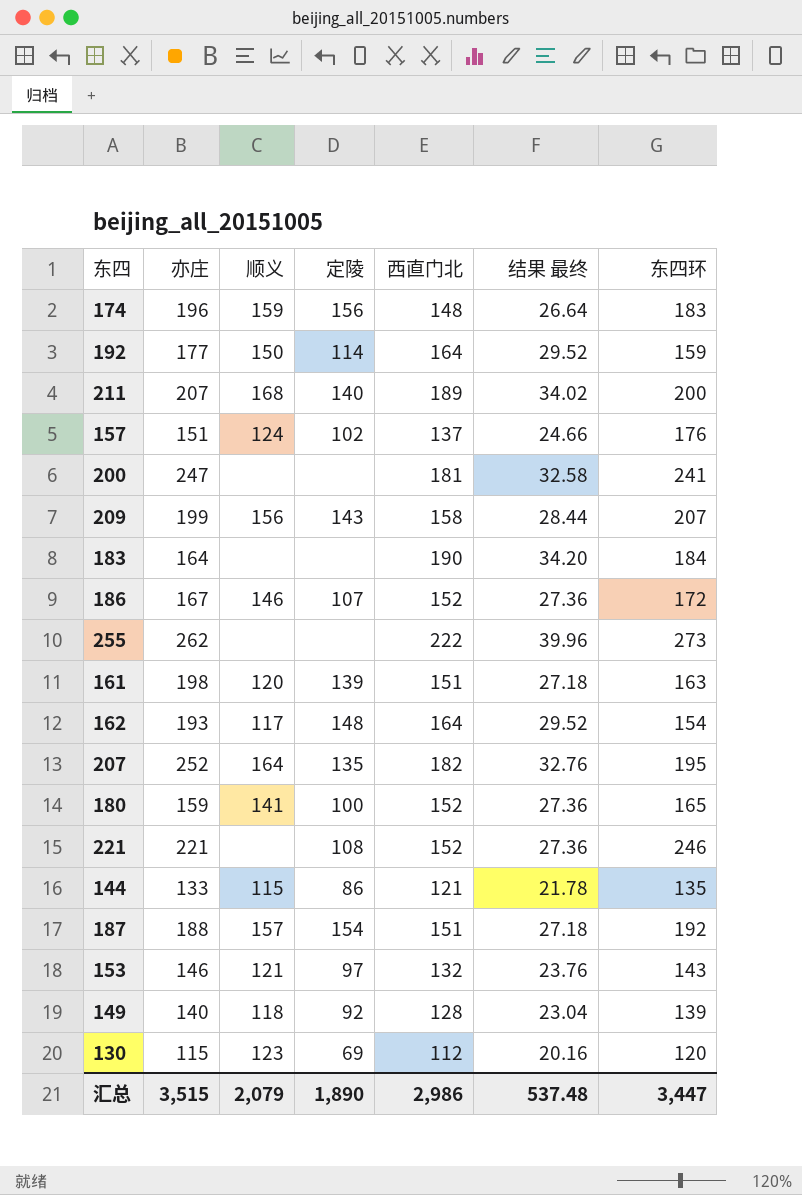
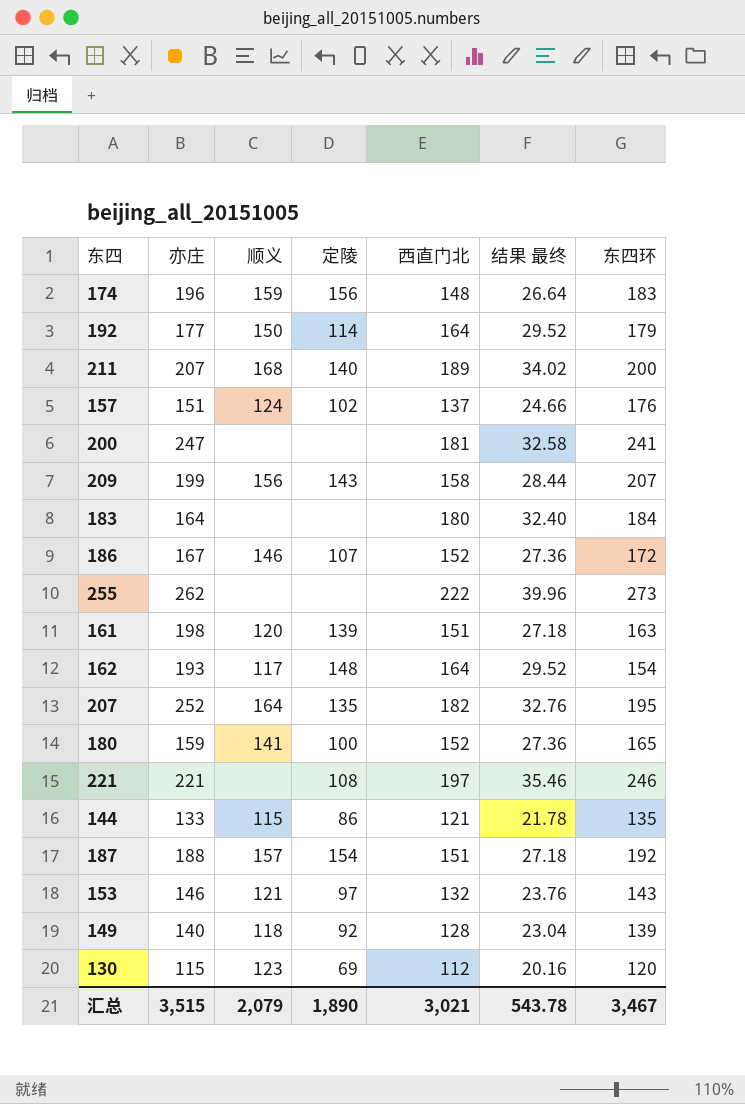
192 | 东四环: 159 -> 179
183 | 西直门北: 190 -> 180
183 | 结果 最终: 34.20 -> 32.40
221 | 西直门北: 152 -> 197
221 | 结果 最终: 27.36 -> 35.46
汇总 | 西直门北: 2,986 -> 3,021
汇总 | 结果 最终: 537.48 -> 543.78
汇总 | 东四环: 3,447 -> 3,467

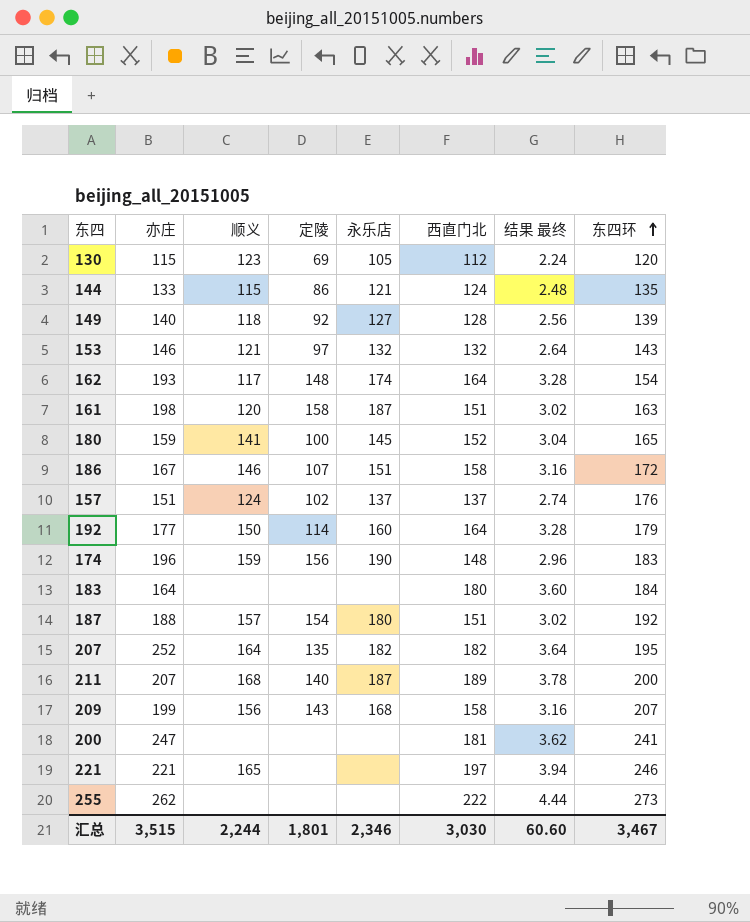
row order: none -> 东四环 ascending
column 永乐店 | position: none -> 5
column 结果 最终 | formula: [西直门北] * 0.18 -> [西直门北] * 0.02
144 | 西直门北: 121 -> 124
161 | 定陵: 139 -> 158
186 | 西直门北: 152 -> 158
221 | 顺义: none -> 165
221 | 定陵: 108 -> none
汇总 | 顺义: 2,079 -> 2,244
汇总 | 定陵: 1,890 -> 1,801
汇总 | 西直门北: 3,021 -> 3,030
汇总 | 结果 最终: 543.78 -> 60.60

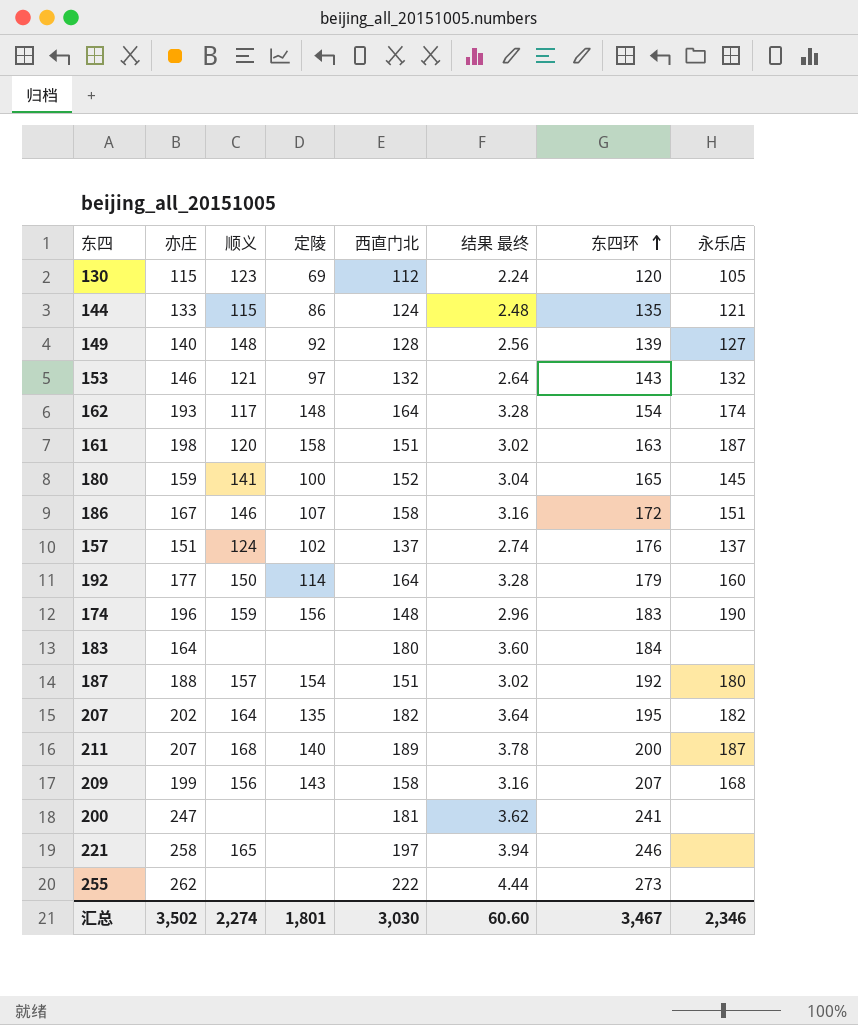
column 永乐店 | position: 5 -> 8
149 | 顺义: 118 -> 148
207 | 亦庄: 252 -> 202
221 | 亦庄: 221 -> 258
汇总 | 亦庄: 3,515 -> 3,502
汇总 | 顺义: 2,244 -> 2,274

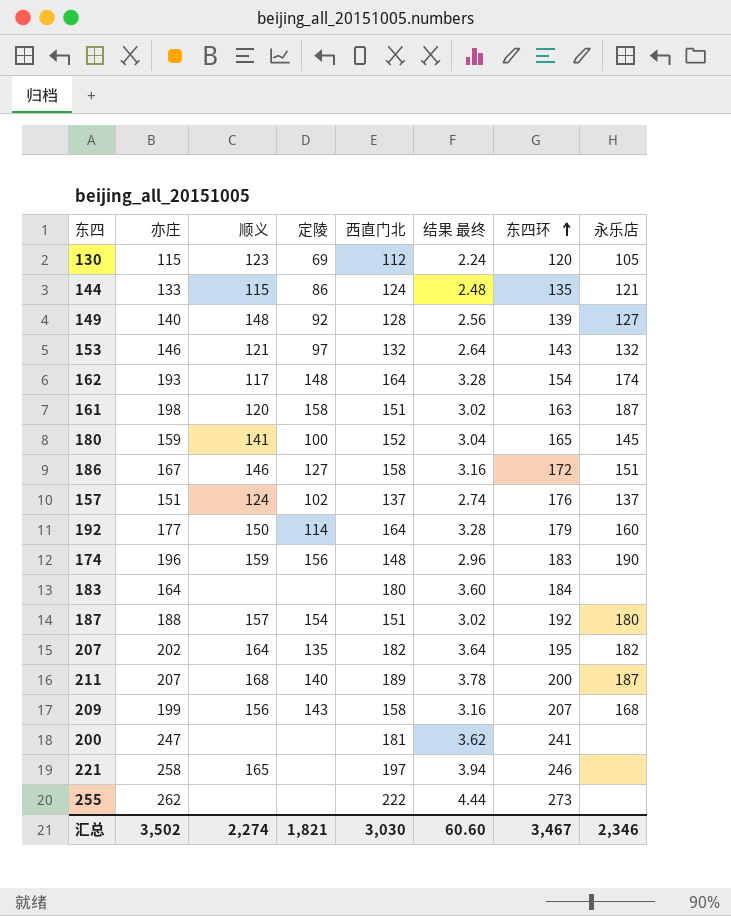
186 | 定陵: 107 -> 127
汇总 | 定陵: 1,801 -> 1,821

